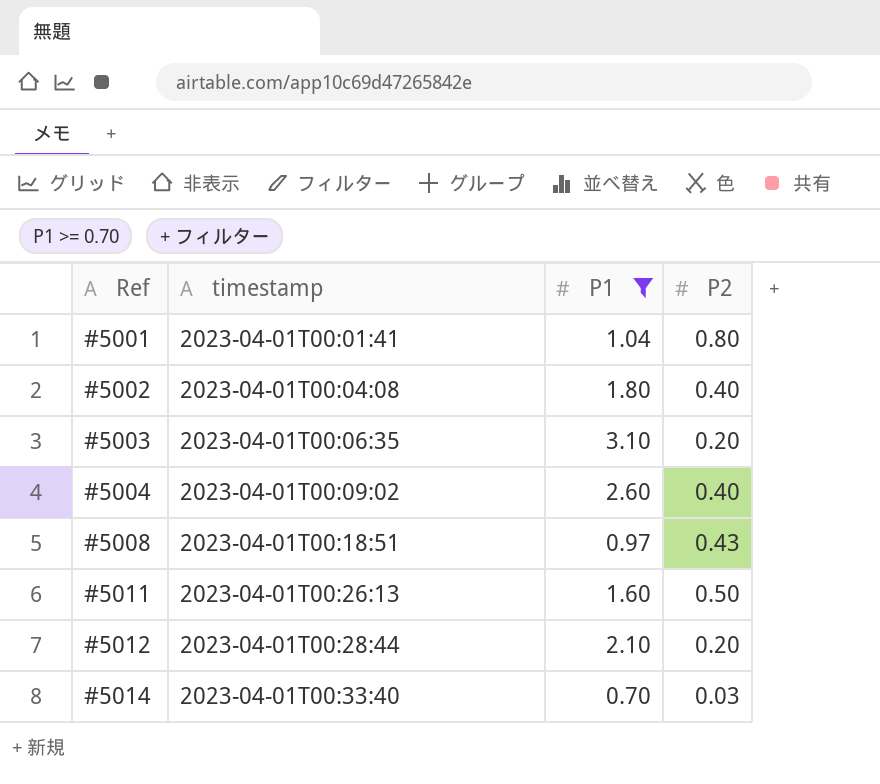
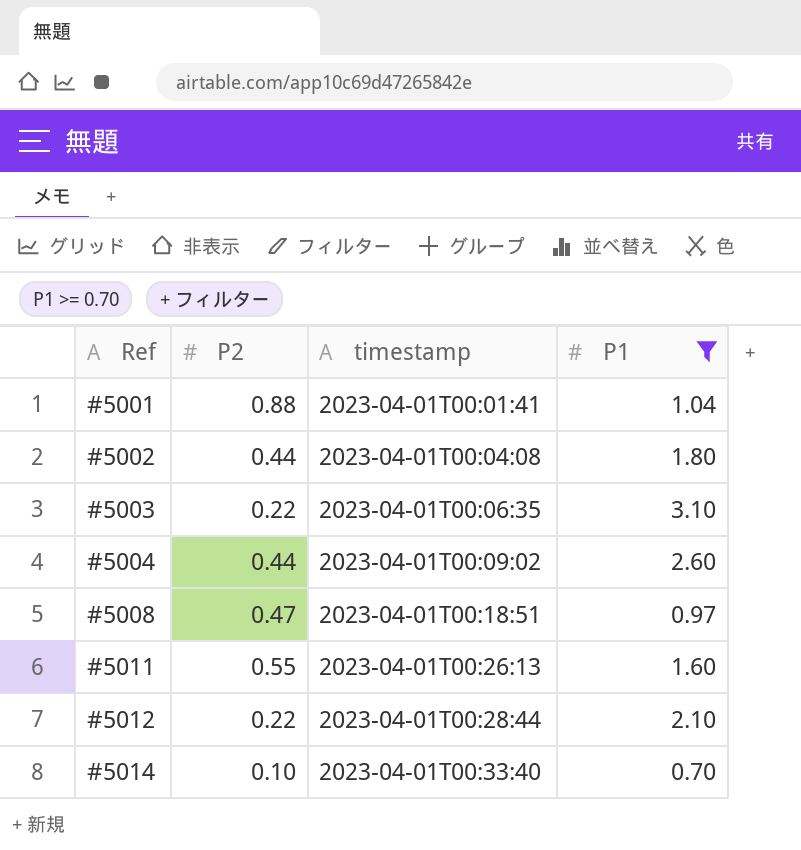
column P2 | position: 4 -> 2
#5001 | P2: 0.80 -> 0.88
#5002 | P2: 0.40 -> 0.44
#5003 | P2: 0.20 -> 0.22
#5004 | P2: 0.40 -> 0.44
#5008 | P2: 0.43 -> 0.47
#5011 | P2: 0.50 -> 0.55
#5012 | P2: 0.20 -> 0.22
#5014 | P2: 0.03 -> 0.10

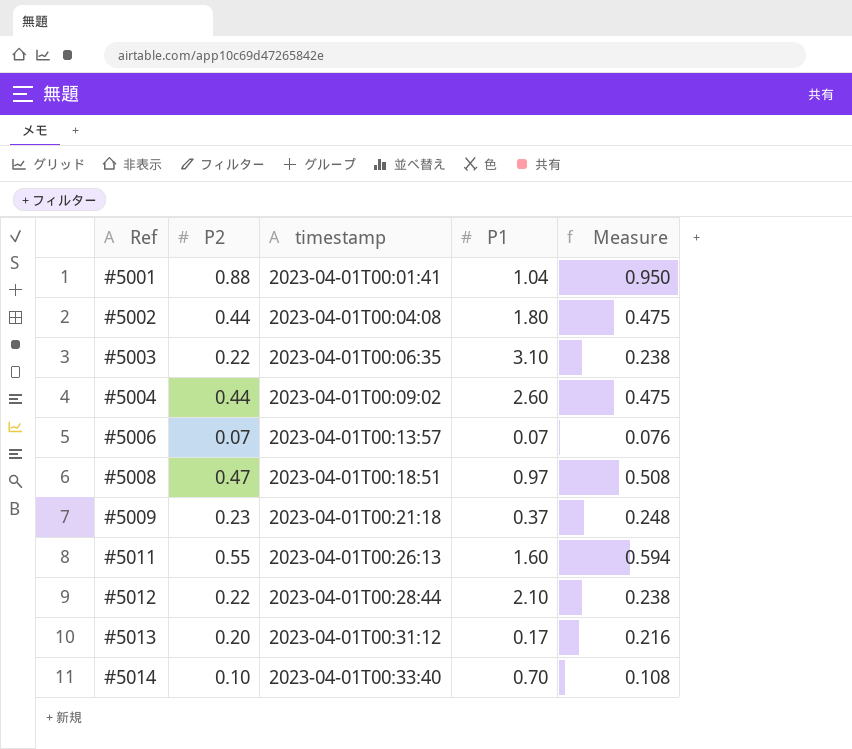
filter: P1 >= 0.70 -> none
column Measure | formula: none -> [P2] * 1.08

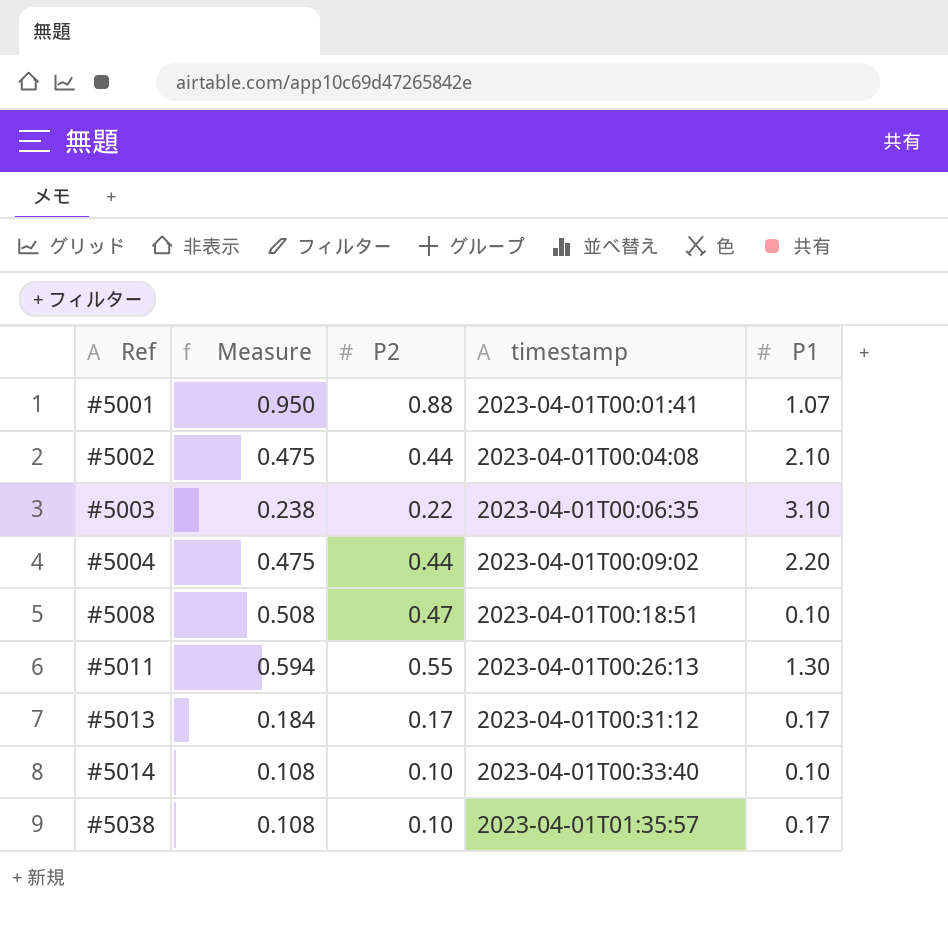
column Measure | position: 5 -> 2
row #5006: 0.07 | 2023-04-01T00:13:57 | 0.07 | 0.076 -> none
row #5009: 0.23 | 2023-04-01T00:21:18 | 0.37 | 0.248 -> none
row #5012: 0.22 | 2023-04-01T00:28:44 | 2.10 | 0.238 -> none
#5001 | P1: 1.04 -> 1.07
#5002 | P1: 1.80 -> 2.10
#5004 | P1: 2.60 -> 2.20
#5008 | P1: 0.97 -> 0.10
#5011 | P1: 1.60 -> 1.30
#5013 | Measure: 0.216 -> 0.184
#5013 | P2: 0.20 -> 0.17
#5014 | P1: 0.70 -> 0.10
row #5038: none -> 0.108 | 0.10 | 2023-04-01T01:35:57 | 0.17

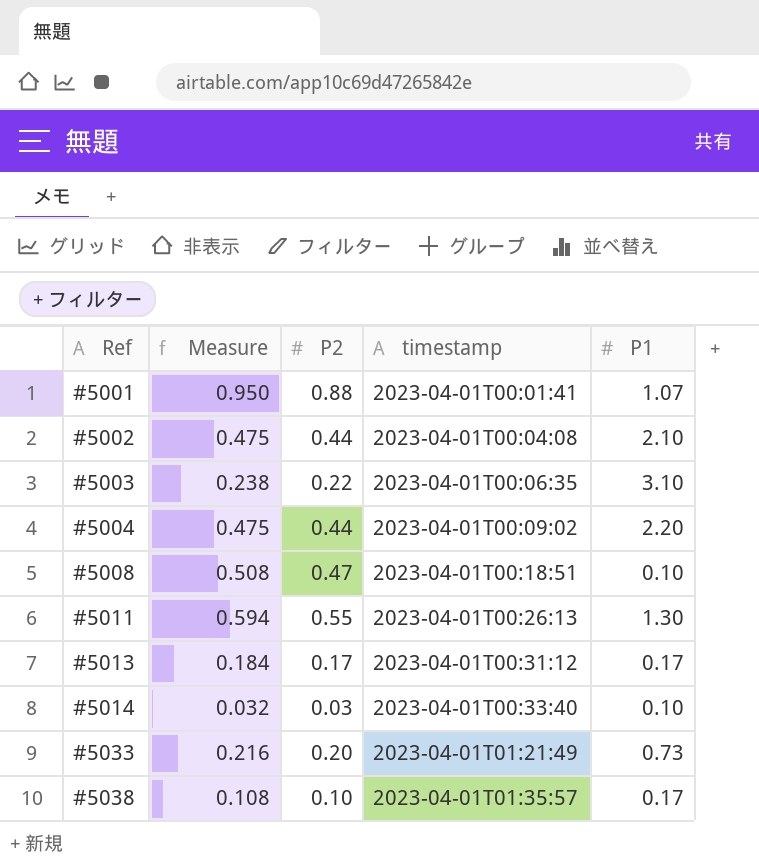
#5014 | Measure: 0.108 -> 0.032
#5014 | P2: 0.10 -> 0.03
row #5033: none -> 0.216 | 0.20 | 2023-04-01T01:21:49 | 0.73

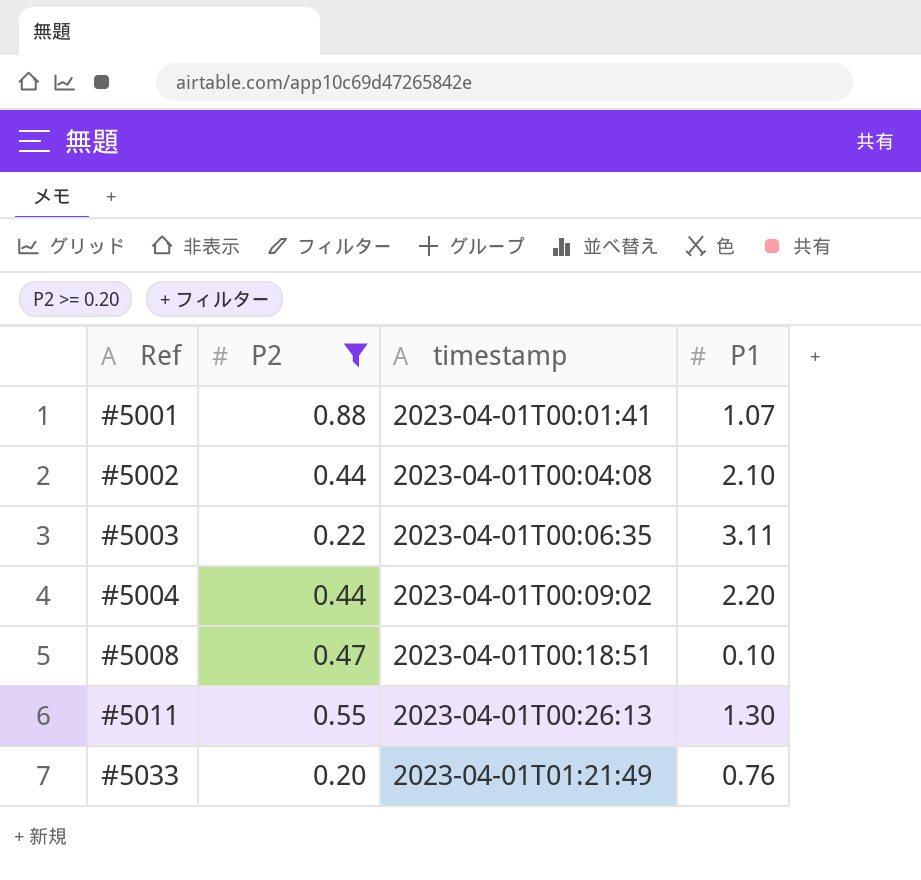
filter: none -> P2 >= 0.20
column Measure | formula: [P2] * 1.08 -> none
#5003 | P1: 3.10 -> 3.11
#5033 | P1: 0.73 -> 0.76

